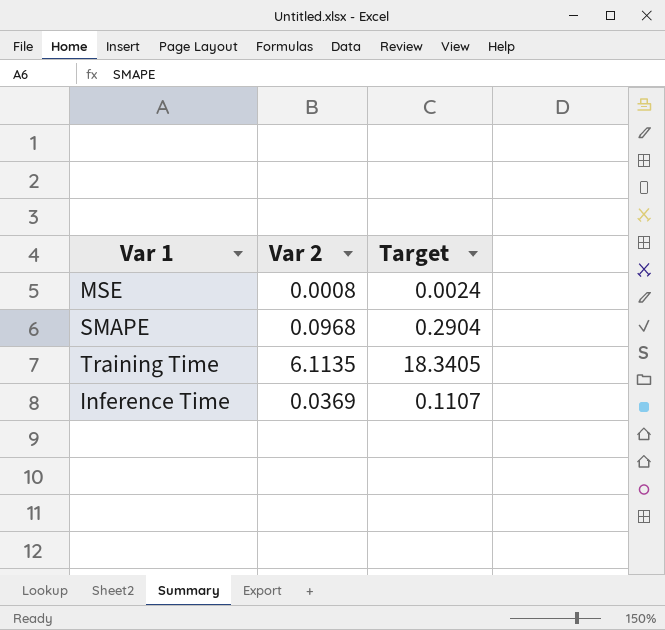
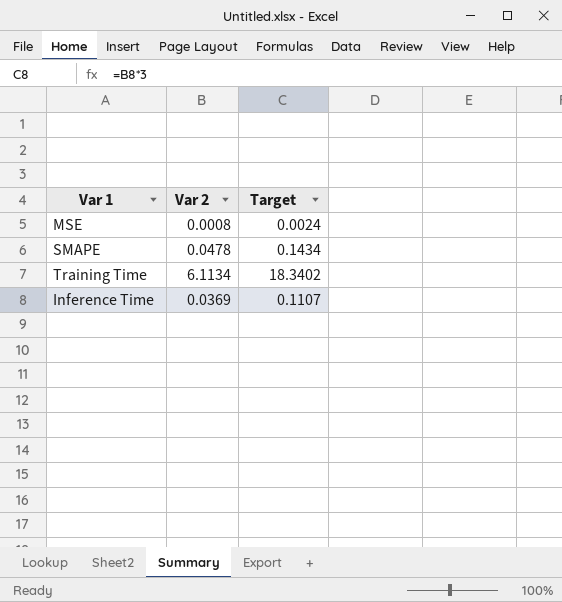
SMAPE | Var 2: 0.0968 -> 0.0478
SMAPE | Target: 0.2904 -> 0.1434
Training Time | Var 2: 6.1135 -> 6.1134
Training Time | Target: 18.3405 -> 18.3402

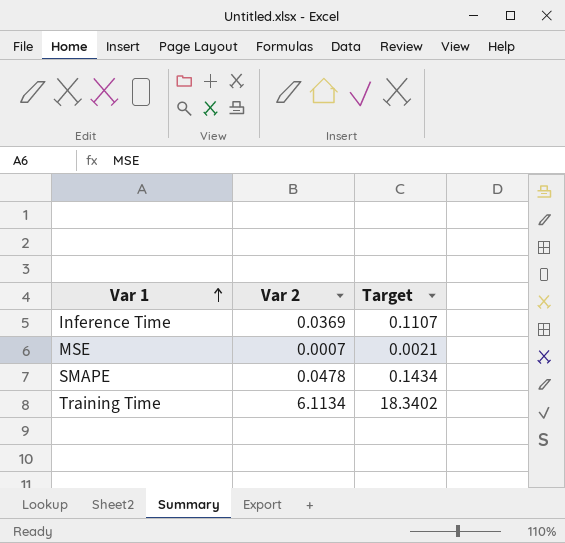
row order: none -> Var 1 ascending
MSE | Var 2: 0.0008 -> 0.0007
MSE | Target: 0.0024 -> 0.0021

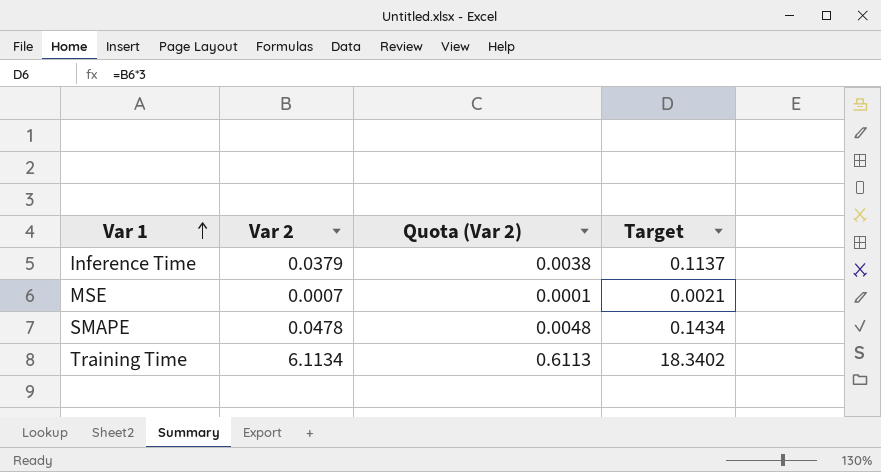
column Quota (Var 2) | formula: none -> [Var 2] * 0.1
Inference Time | Var 2: 0.0369 -> 0.0379
Inference Time | Target: 0.1107 -> 0.1137

